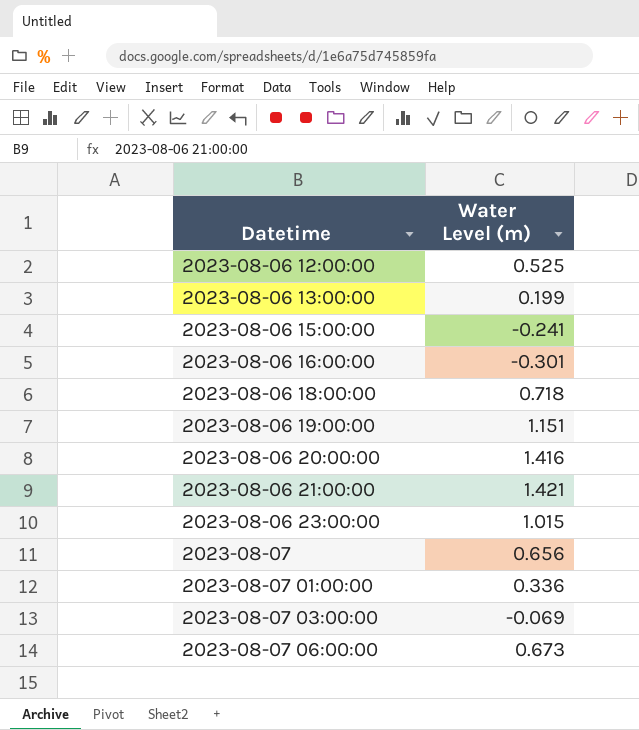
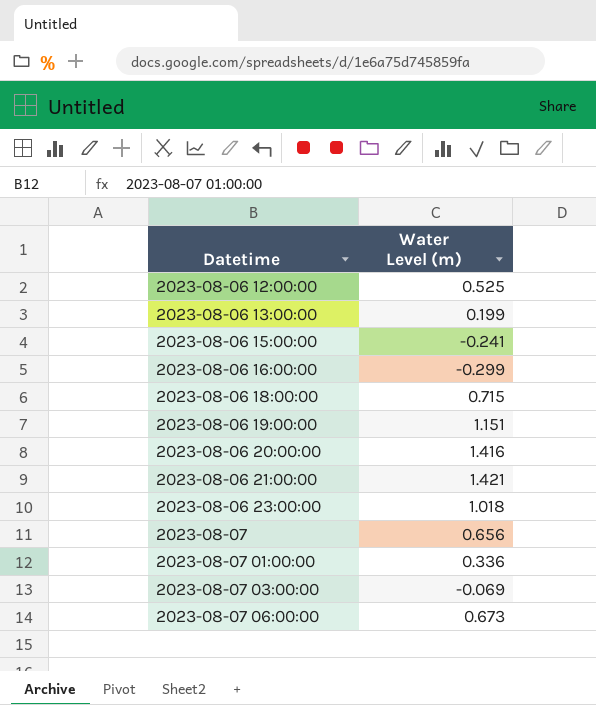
2023-08-06 16:00:00 | Water Level (m): -0.301 -> -0.299
2023-08-06 18:00:00 | Water Level (m): 0.718 -> 0.715
2023-08-06 23:00:00 | Water Level (m): 1.015 -> 1.018

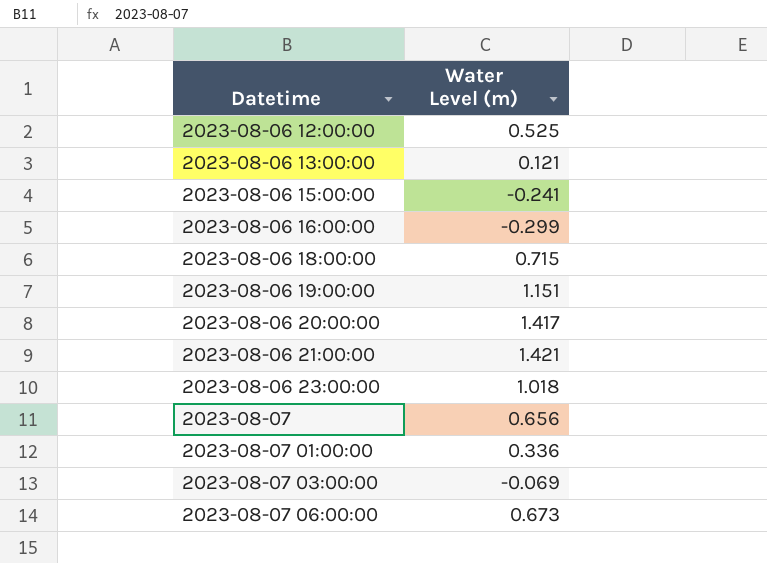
2023-08-06 13:00:00 | Water Level (m): 0.199 -> 0.121
2023-08-06 20:00:00 | Water Level (m): 1.416 -> 1.417

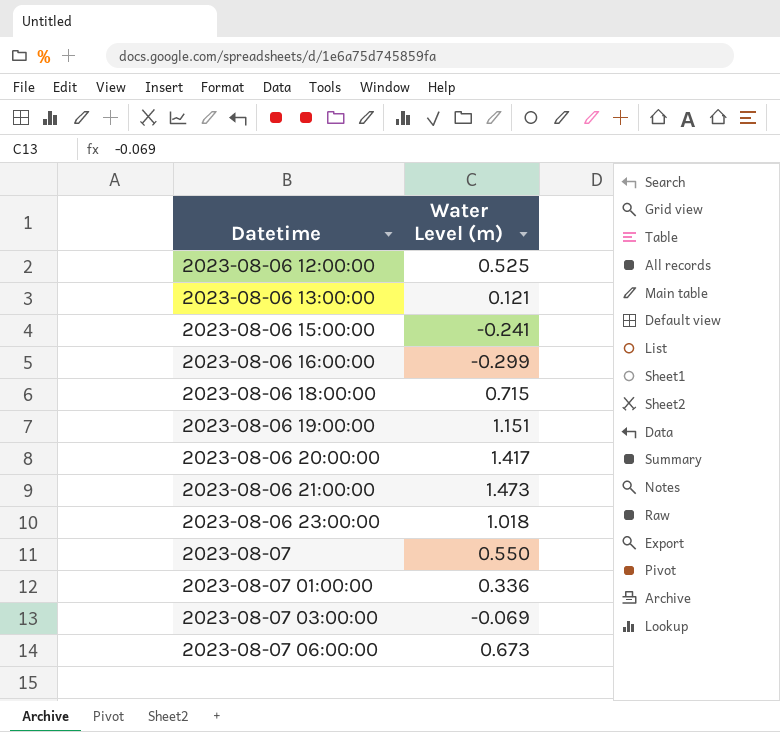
2023-08-06 21:00:00 | Water Level (m): 1.421 -> 1.473
2023-08-07 | Water Level (m): 0.656 -> 0.550

